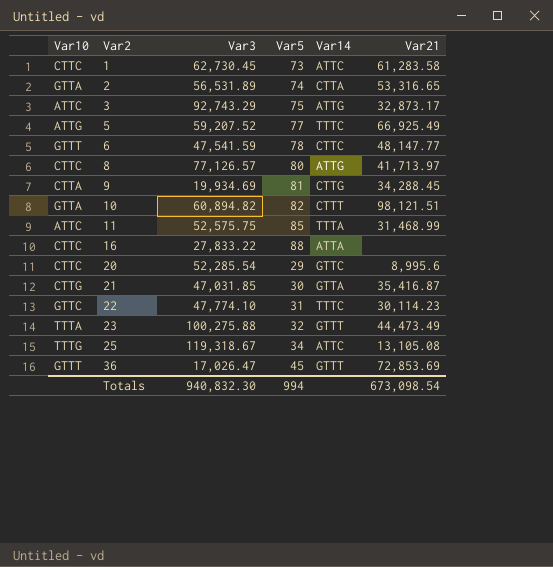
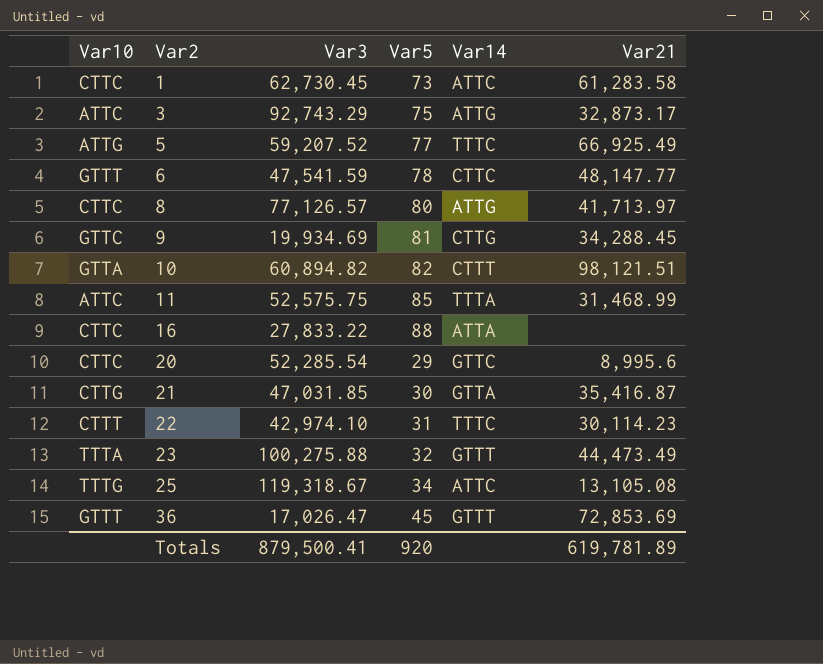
row 2: GTTA | 56,531.89 | 74 | CTTA | 53,316.65 -> none
9 | Var10: CTTA -> GTTC
22 | Var10: GTTC -> CTTT
22 | Var3: 47,774.10 -> 42,974.10
Totals | Var3: 940,832.30 -> 879,500.41
Totals | Var5: 994 -> 920
Totals | Var21: 673,098.54 -> 619,781.89

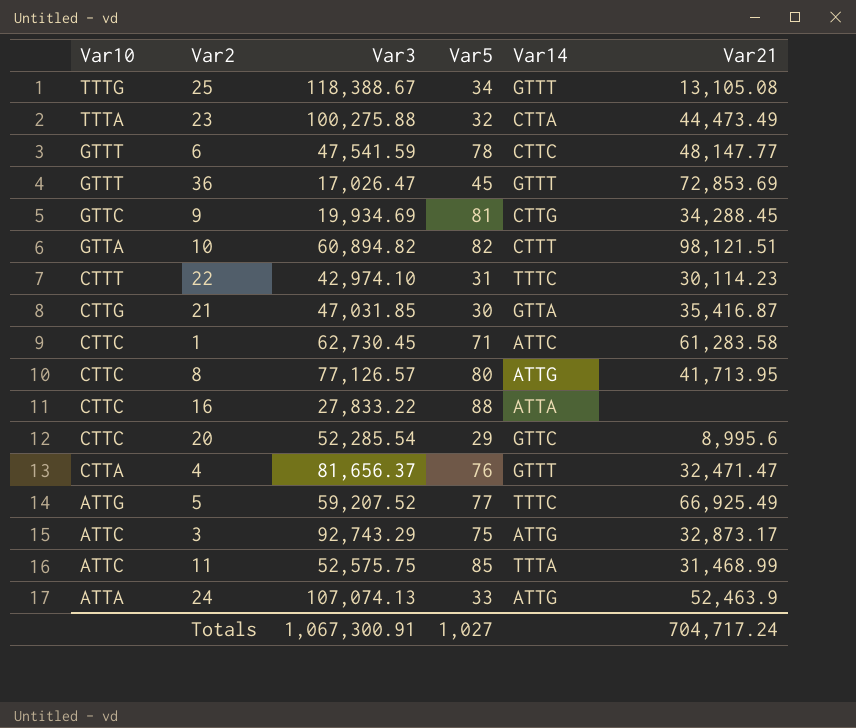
row order: Var2 ascending -> Var10 descending
25 | Var3: 119,318.67 -> 118,388.67
25 | Var14: ATTC -> GTTT
23 | Var14: GTTT -> CTTA
1 | Var5: 73 -> 71
8 | Var21: 41,713.97 -> 41,713.95
row 4: none -> CTTA | 81,656.37 | 76 | GTTT | 32,471.47
row 24: none -> ATTA | 107,074.13 | 33 | ATTG | 52,463.9
Totals | Var3: 879,500.41 -> 1,067,300.91
Totals | Var5: 920 -> 1,027
Totals | Var21: 619,781.89 -> 704,717.24

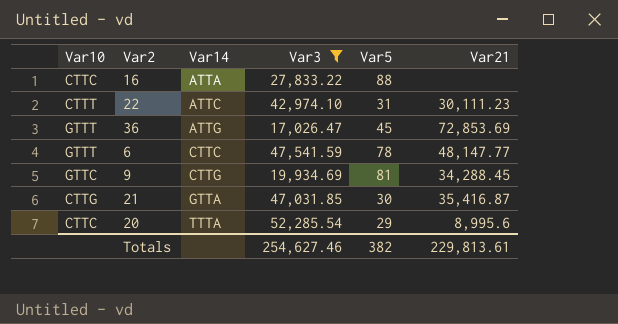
filter: none -> Var3 <= 52,285.54
row order: Var10 descending -> Var14 ascending
column Var14 | position: 5 -> 3
22 | Var14: TTTC -> ATTC
22 | Var21: 30,114.23 -> 30,111.23
36 | Var14: GTTT -> ATTG
20 | Var14: GTTC -> TTTA
Totals | Var3: 1,067,300.91 -> 254,627.46
Totals | Var5: 1,027 -> 382
Totals | Var21: 704,717.24 -> 229,813.61

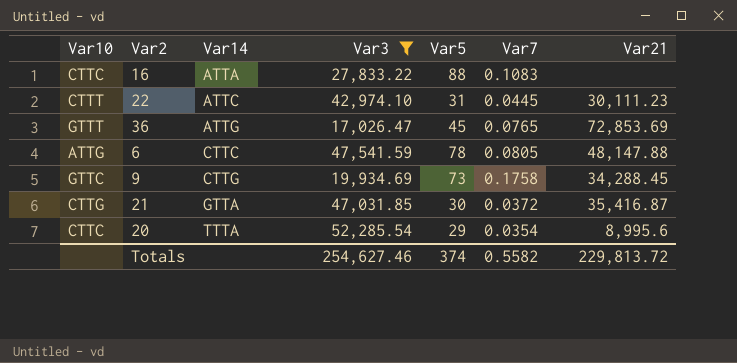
column Var7 | position: none -> 6
6 | Var10: GTTT -> ATTG
6 | Var21: 48,147.77 -> 48,147.88
9 | Var5: 81 -> 73
Totals | Var5: 382 -> 374
Totals | Var21: 229,813.61 -> 229,813.72

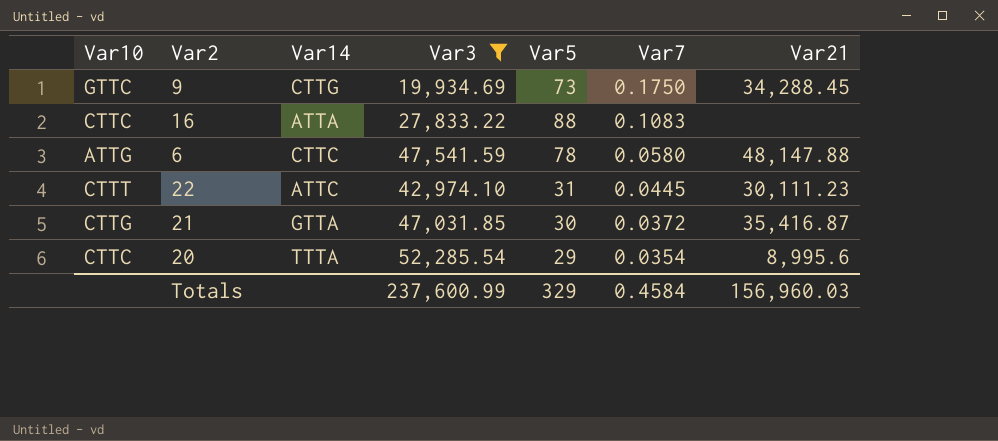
row order: Var14 ascending -> Var7 descending
row 36: GTTT | ATTG | 17,026.47 | 45 | 0.0765 | 72,853.69 -> none
9 | Var7: 0.1758 -> 0.1750
6 | Var7: 0.0805 -> 0.0580
Totals | Var3: 254,627.46 -> 237,600.99
Totals | Var5: 374 -> 329
Totals | Var7: 0.5582 -> 0.4584
Totals | Var21: 229,813.72 -> 156,960.03

